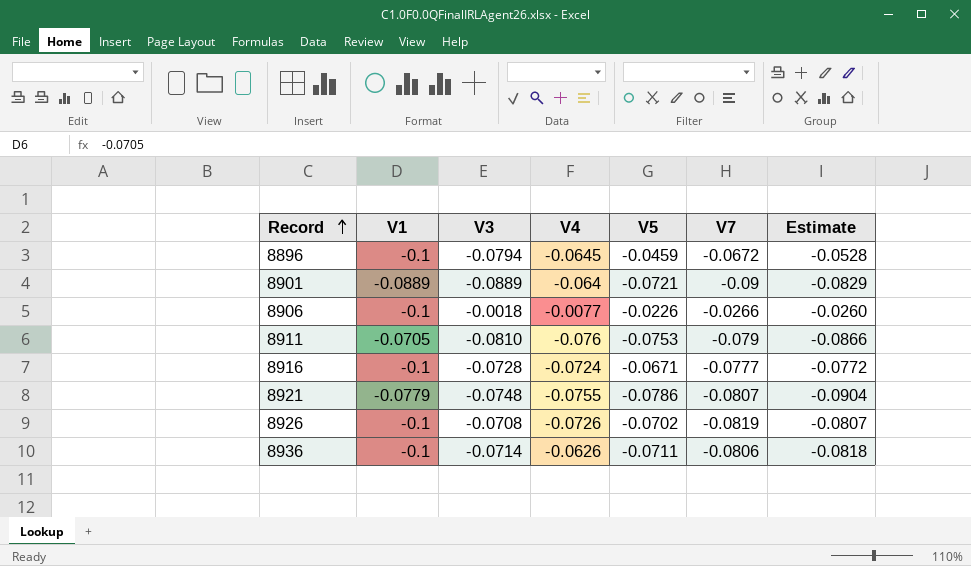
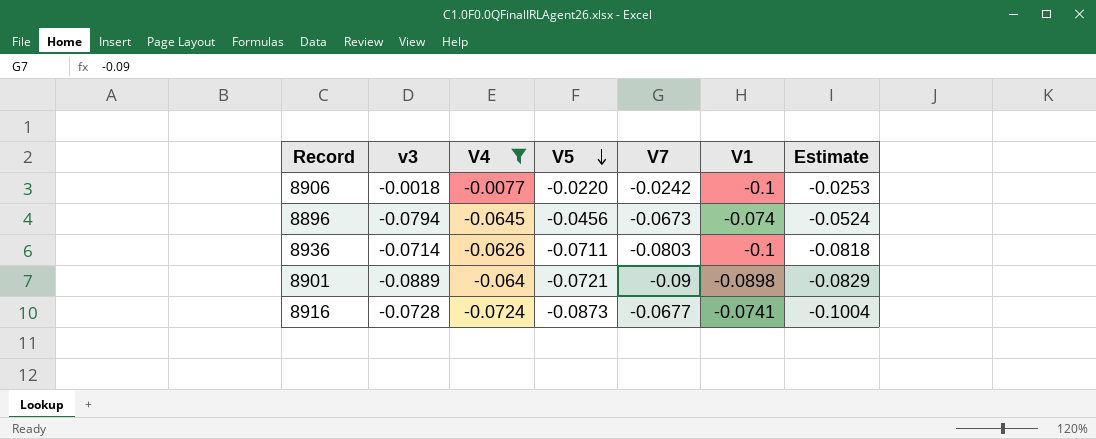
filter: none -> V4 >= -0.0724
row order: Record ascending -> V5 descending
column name: V3 -> v3
column V1 | position: 2 -> 6
8906 | V5: -0.0226 -> -0.0220
8906 | V7: -0.0266 -> -0.0242
8906 | Estimate: -0.0260 -> -0.0253
8896 | V5: -0.0459 -> -0.0456
8896 | V7: -0.0672 -> -0.0673
8896 | V1: -0.1 -> -0.074
8896 | Estimate: -0.0528 -> -0.0524
8936 | V7: -0.0806 -> -0.0803
8901 | V1: -0.0889 -> -0.0898
8916 | V5: -0.0671 -> -0.0873
8916 | V7: -0.0777 -> -0.0677
8916 | V1: -0.1 -> -0.0741
8916 | Estimate: -0.0772 -> -0.1004

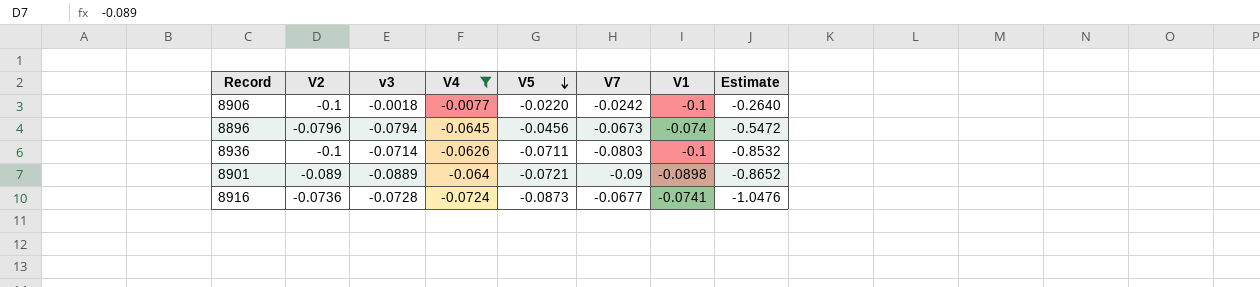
column V2 | position: none -> 2
column Estimate | formula: [V5] * 1.15 -> [V5] * 12

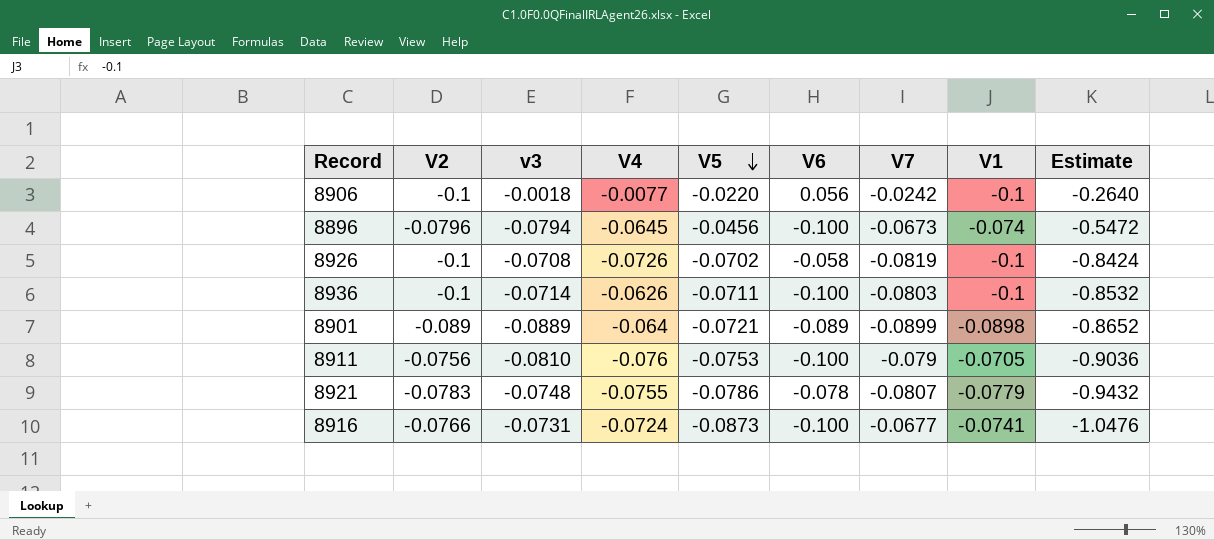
filter: V4 >= -0.0724 -> none
column V6 | position: none -> 6
8901 | V7: -0.09 -> -0.0899
8916 | V2: -0.0736 -> -0.0766
8916 | v3: -0.0728 -> -0.0731

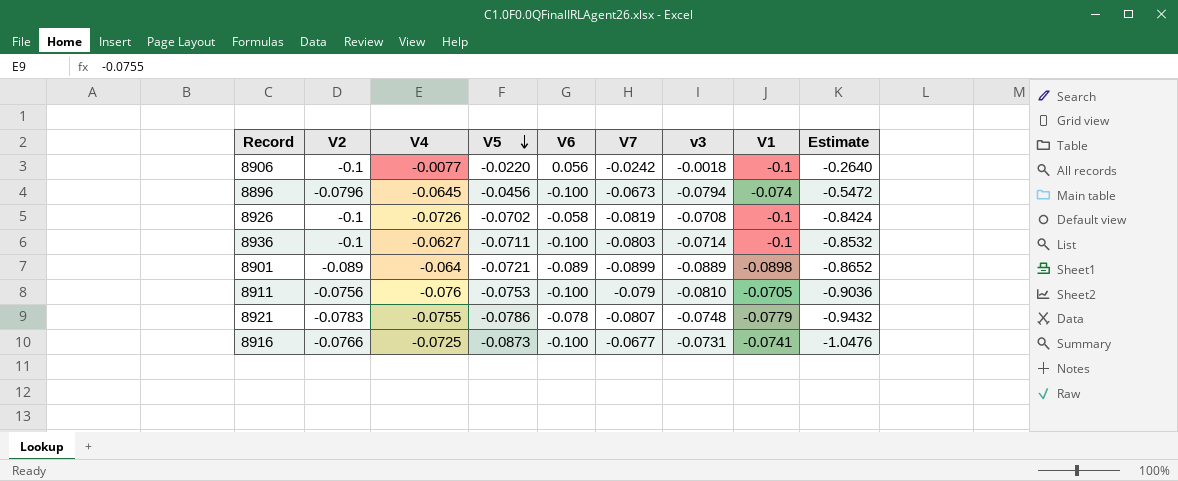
column v3 | position: 3 -> 7
8936 | V4: -0.0626 -> -0.0627
8916 | V4: -0.0724 -> -0.0725

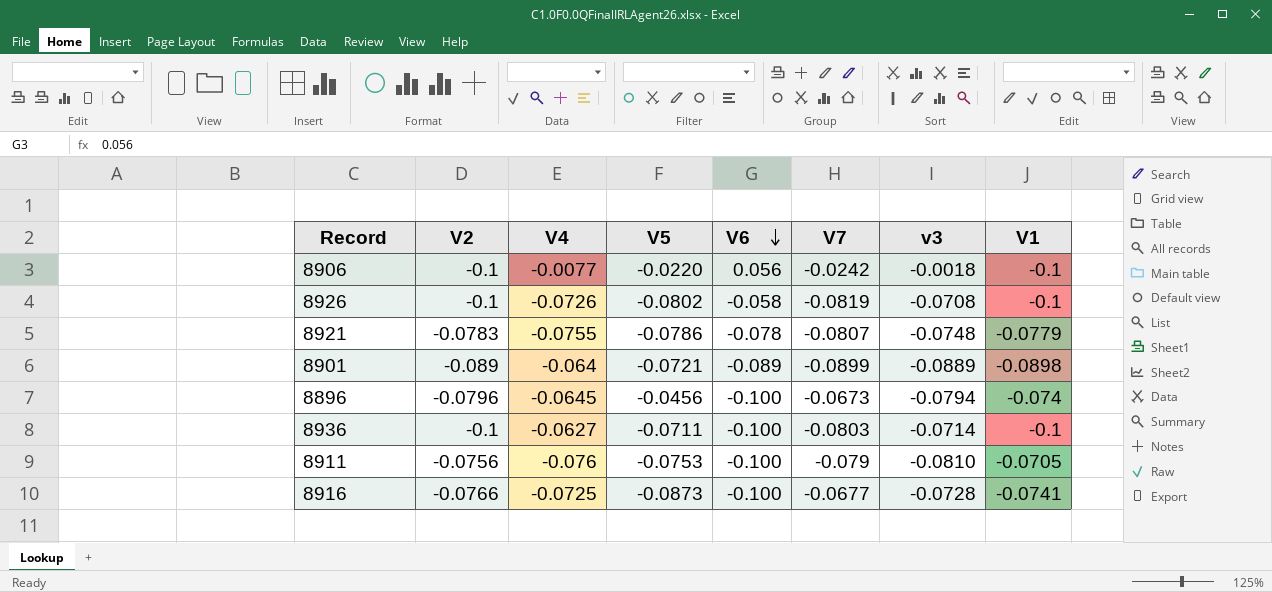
row order: V5 descending -> V6 descending
column Estimate | formula: [V5] * 12 -> none
8926 | V5: -0.0702 -> -0.0802
8916 | v3: -0.0731 -> -0.0728

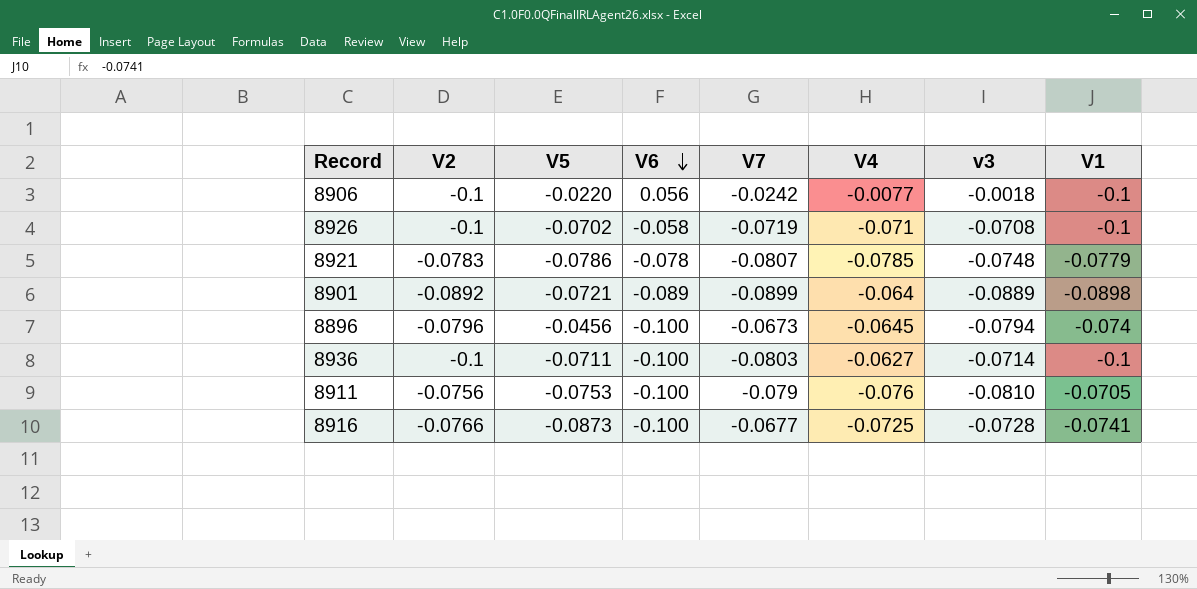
column V4 | position: 3 -> 6
8926 | V5: -0.0802 -> -0.0702
8926 | V7: -0.0819 -> -0.0719
8926 | V4: -0.0726 -> -0.071
8921 | V4: -0.0755 -> -0.0785
8901 | V2: -0.089 -> -0.0892

